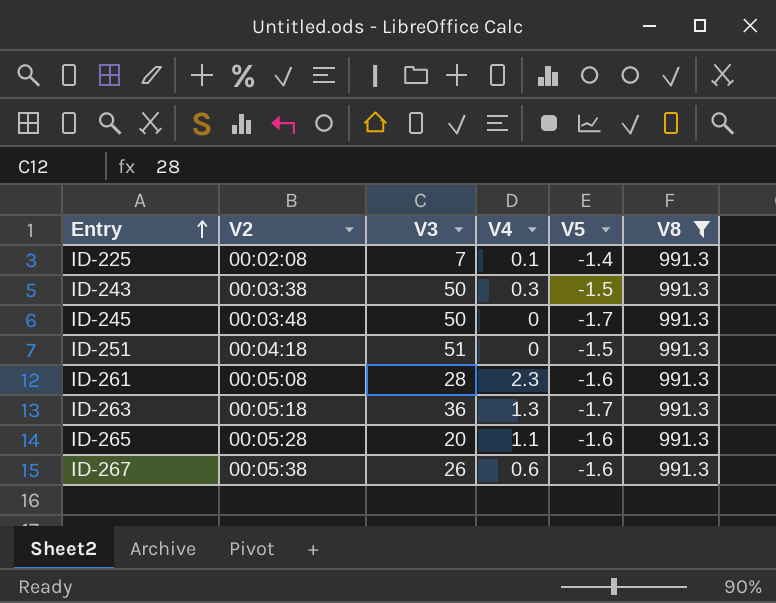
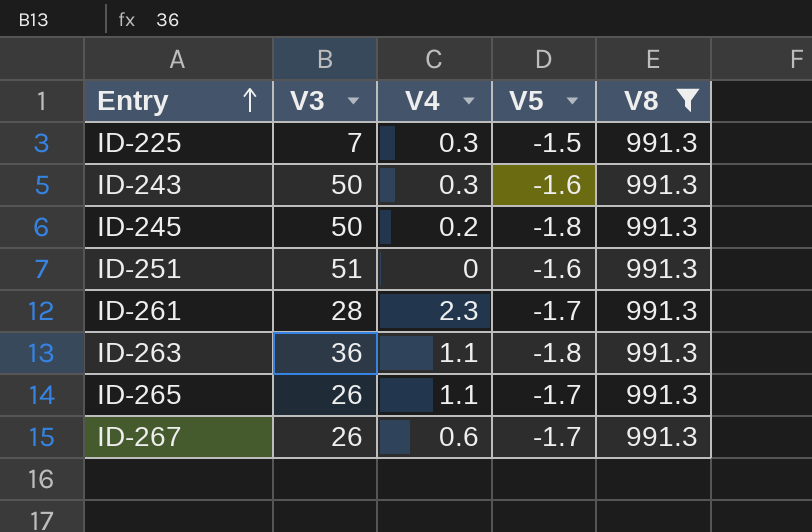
column V2 | position: 2 -> none
ID-225 | V4: 0.1 -> 0.3
ID-225 | V5: -1.4 -> -1.5
ID-243 | V5: -1.5 -> -1.6
ID-245 | V4: 0 -> 0.2
ID-245 | V5: -1.7 -> -1.8
ID-251 | V5: -1.5 -> -1.6
ID-261 | V5: -1.6 -> -1.7
ID-263 | V4: 1.3 -> 1.1
ID-263 | V5: -1.7 -> -1.8
ID-265 | V3: 20 -> 26
ID-265 | V5: -1.6 -> -1.7
ID-267 | V5: -1.6 -> -1.7

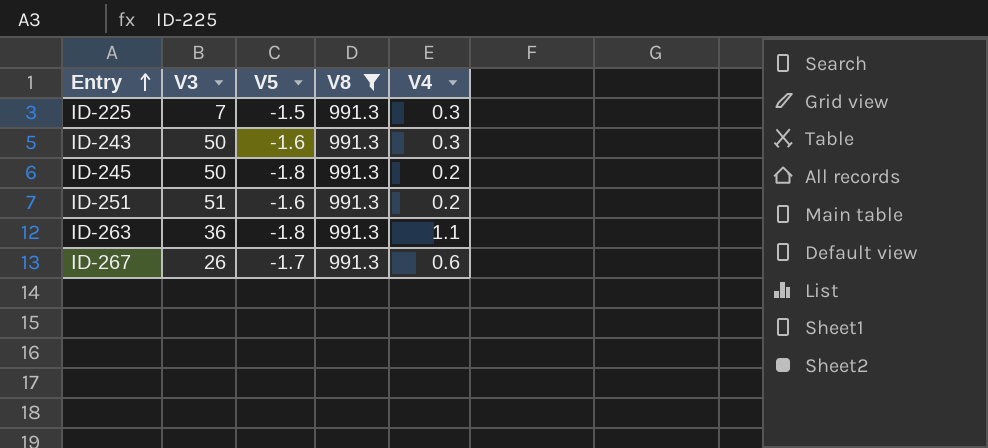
column V4 | position: 3 -> 5
row ID-261: 28 | 2.3 | -1.7 | 991.3 -> none
row ID-265: 26 | 1.1 | -1.7 | 991.3 -> none
ID-251 | V4: 0 -> 0.2

